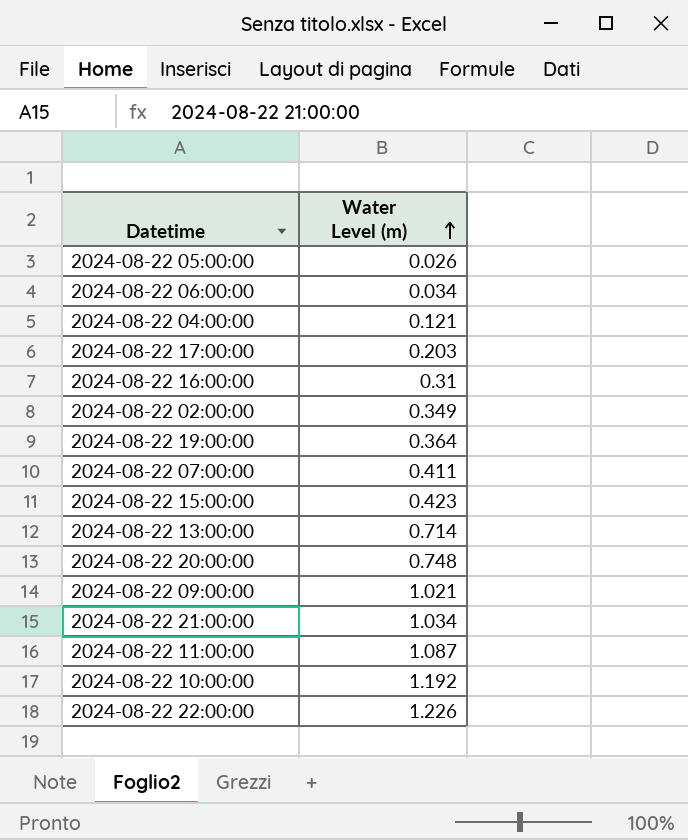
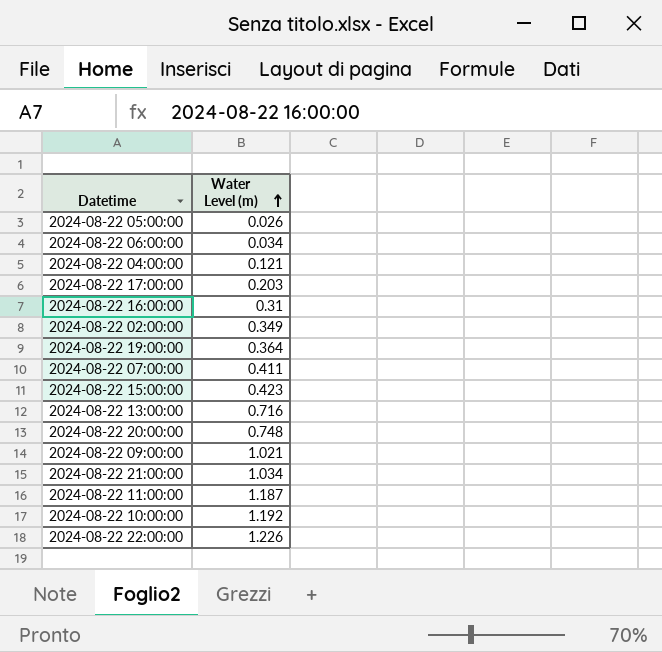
2024-08-22 13:00:00 | Water Level (m): 0.714 -> 0.716
2024-08-22 11:00:00 | Water Level (m): 1.087 -> 1.187

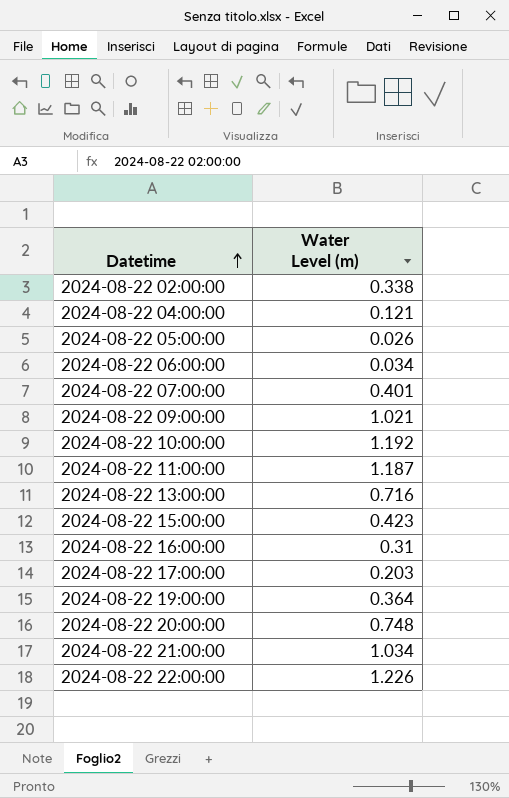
row order: Water Level (m) ascending -> Datetime ascending
2024-08-22 02:00:00 | Water Level (m): 0.349 -> 0.338
2024-08-22 07:00:00 | Water Level (m): 0.411 -> 0.401

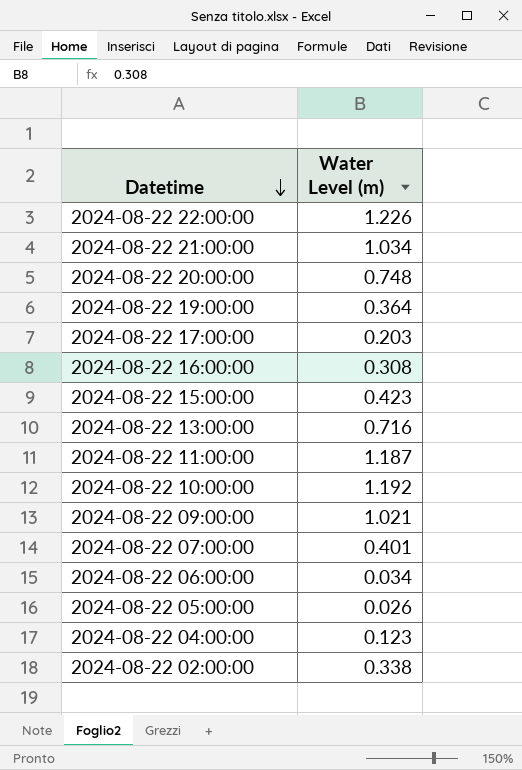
row order: Datetime ascending -> Datetime descending
2024-08-22 16:00:00 | Water Level (m): 0.31 -> 0.308
2024-08-22 04:00:00 | Water Level (m): 0.121 -> 0.123

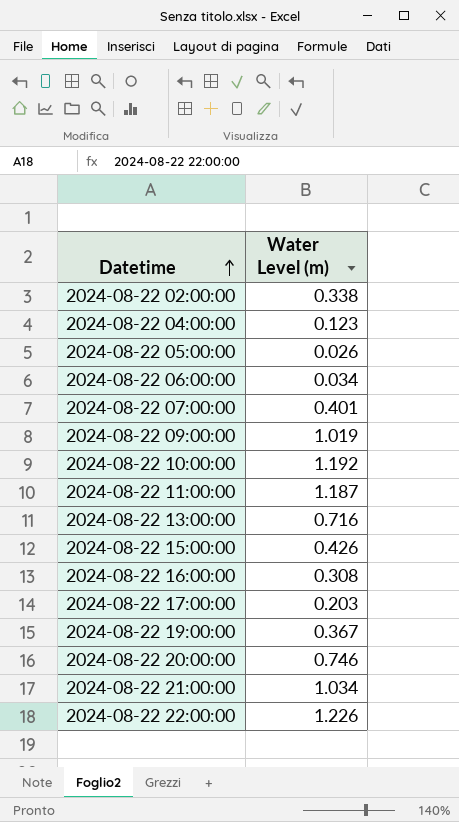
row order: Datetime descending -> Datetime ascending
2024-08-22 09:00:00 | Water Level (m): 1.021 -> 1.019
2024-08-22 15:00:00 | Water Level (m): 0.423 -> 0.426
2024-08-22 19:00:00 | Water Level (m): 0.364 -> 0.367
2024-08-22 20:00:00 | Water Level (m): 0.748 -> 0.746

